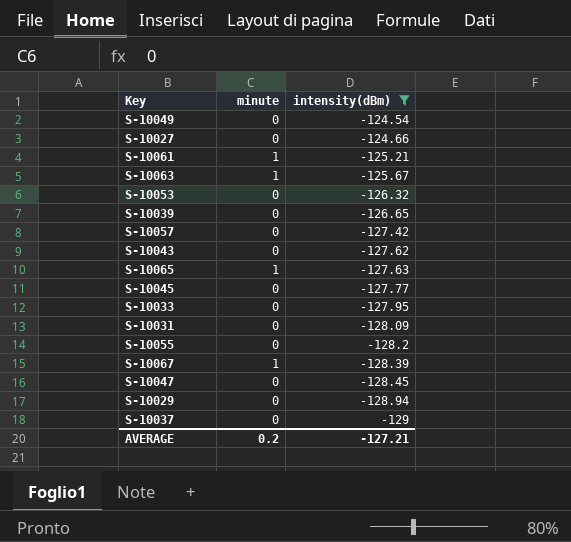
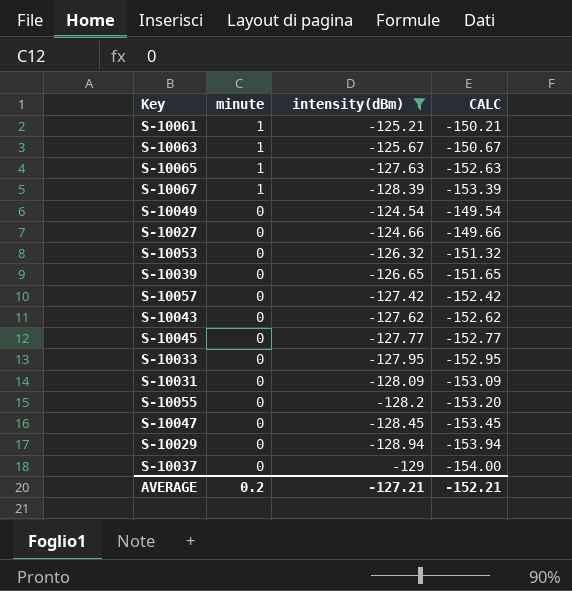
row order: intensity(dBm) descending -> minute descending
column CALC | formula: none -> [intensity(dBm)] - 25

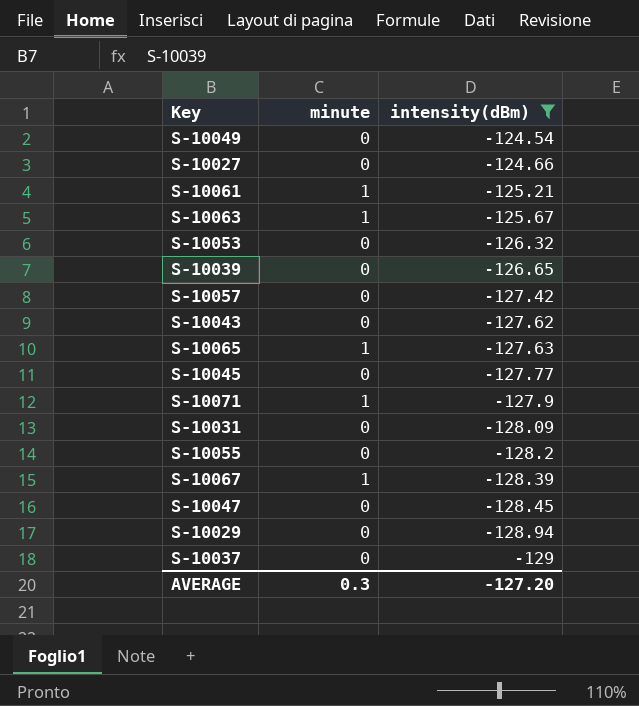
row order: minute descending -> intensity(dBm) descending
column CALC | formula: [intensity(dBm)] - 25 -> none
row S-10033: 0 | -127.95 | -152.95 -> none
row S-10071: none -> 1 | -127.9
AVERAGE | minute: 0.2 -> 0.3
AVERAGE | intensity(dBm): -127.21 -> -127.20

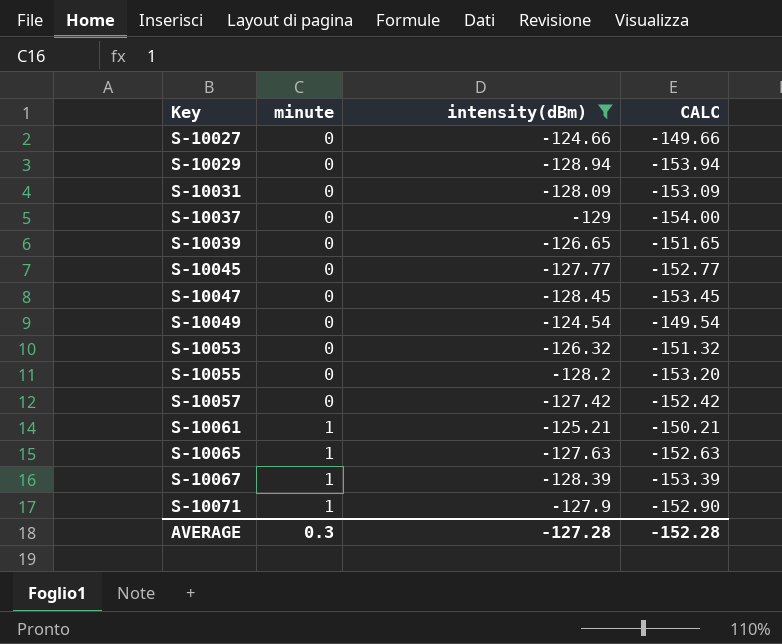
row order: intensity(dBm) descending -> Key ascending
column CALC | formula: none -> [intensity(dBm)] - 25
row S-10063: 1 | -125.67 -> none
row S-10043: 0 | -127.62 -> none
AVERAGE | intensity(dBm): -127.20 -> -127.28

